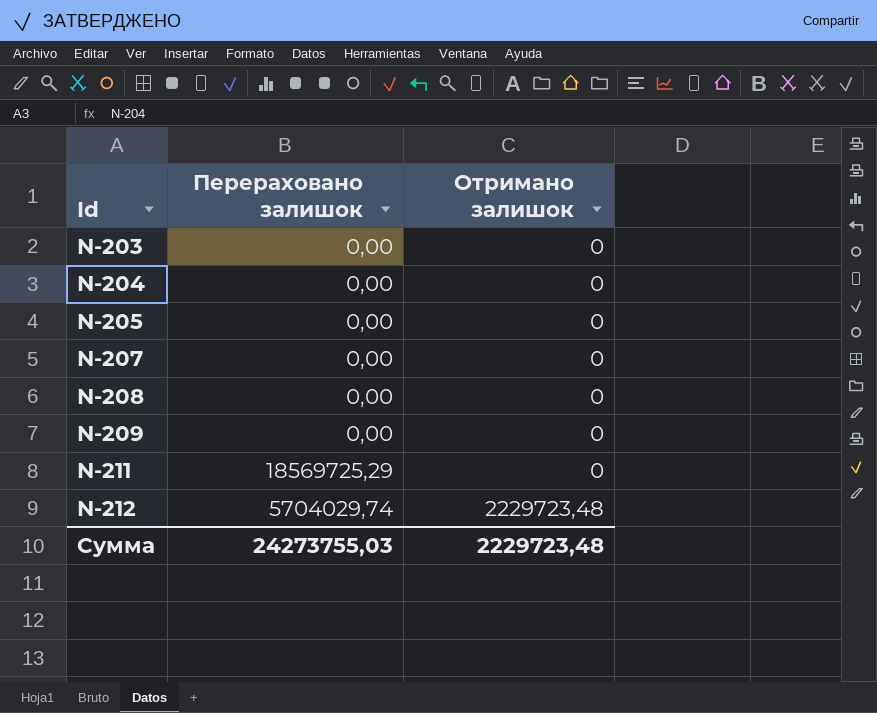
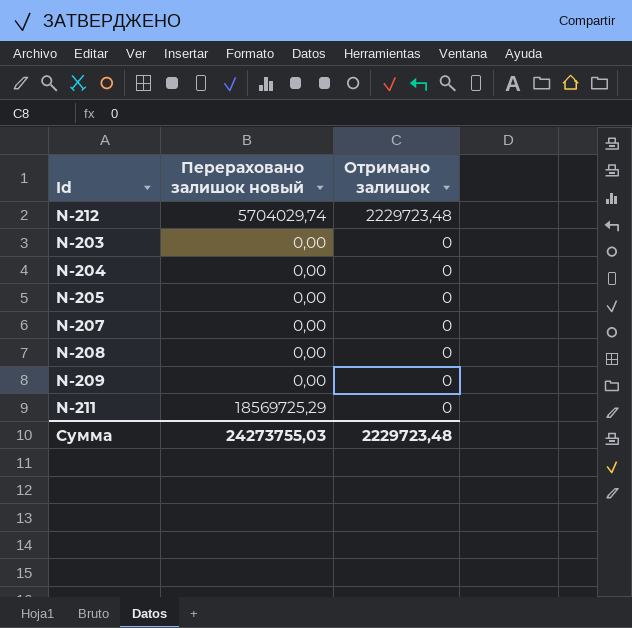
row order: Id ascending -> Отримано залишок descending
column name: Перераховано залишок -> Перераховано залишок новый

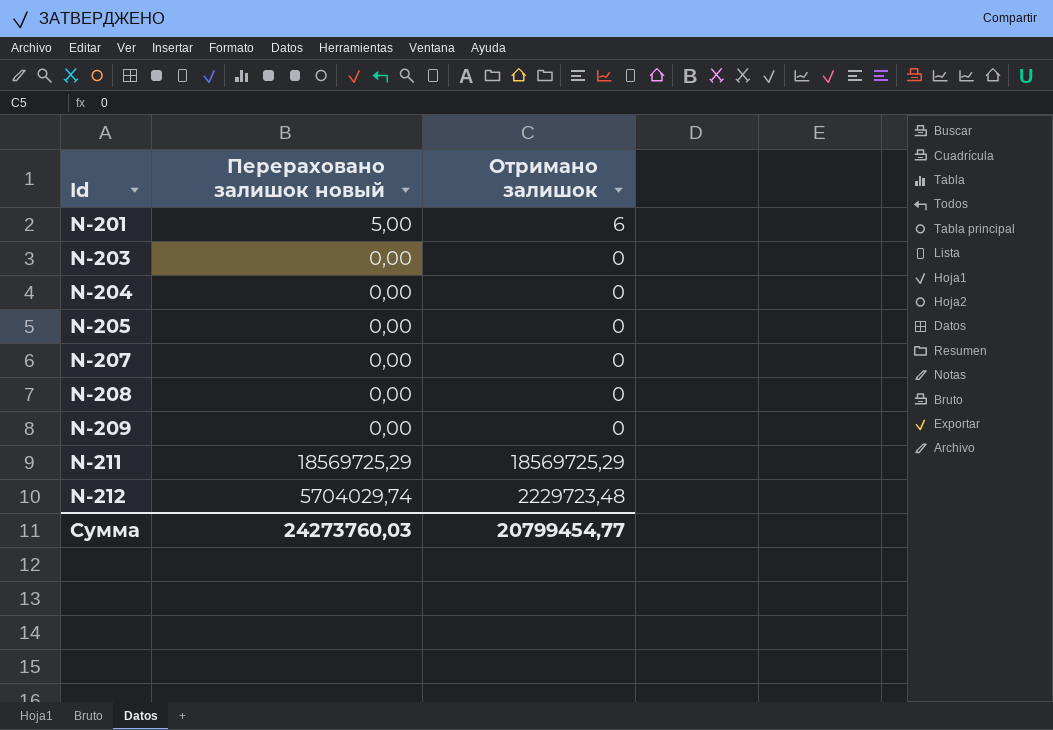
row order: Отримано залишок descending -> Id ascending
row N-201: none -> 5,00 | 6
N-211 | Отримано залишок: 0 -> 18569725,29
Сумма | Перераховано залишок новый: 24273755,03 -> 24273760,03
Сумма | Отримано залишок: 2229723,48 -> 20799454,77

